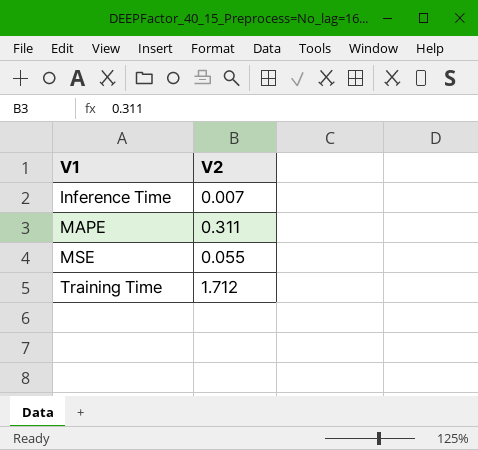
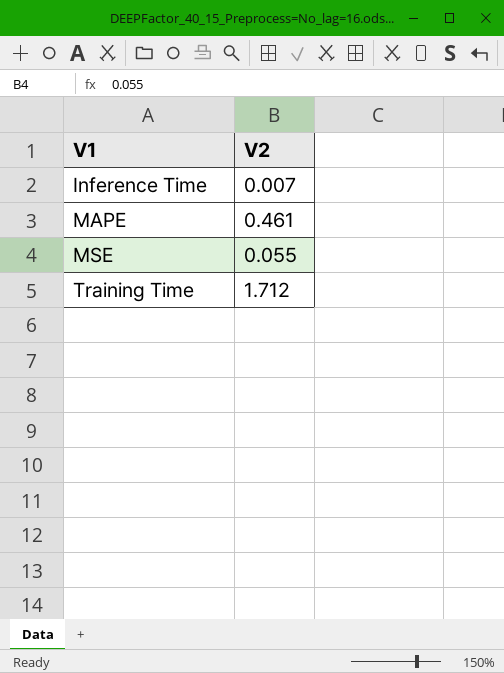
MAPE | V2: 0.311 -> 0.461

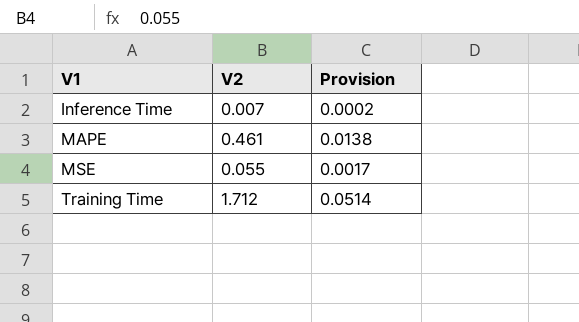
column Provision | formula: none -> [V2] * 0.03

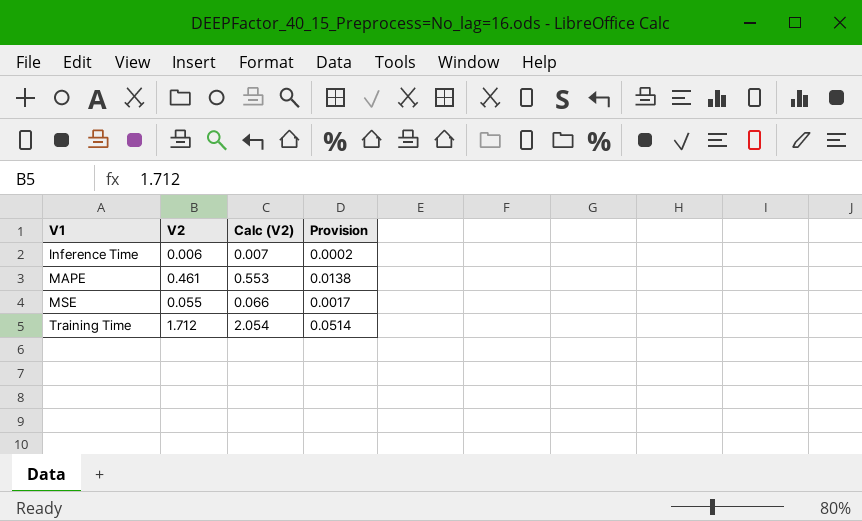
column Calc (V2) | formula: none -> [V2] * 1.2
Inference Time | V2: 0.007 -> 0.006

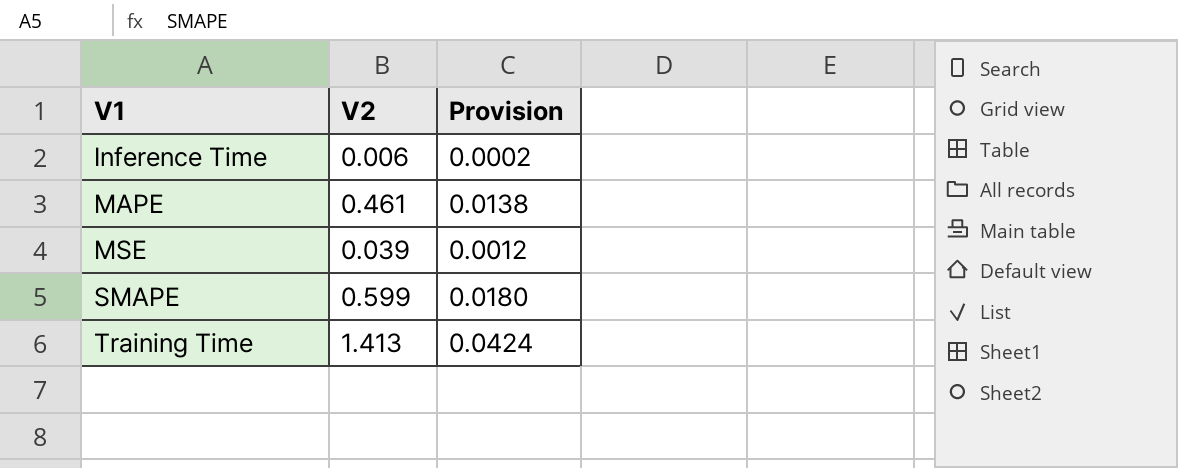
column Calc (V2) | formula: [V2] * 1.2 -> none
MSE | V2: 0.055 -> 0.039
MSE | Provision: 0.0017 -> 0.0012
row SMAPE: none -> 0.599 | 0.0180
Training Time | V2: 1.712 -> 1.413
Training Time | Provision: 0.0514 -> 0.0424

